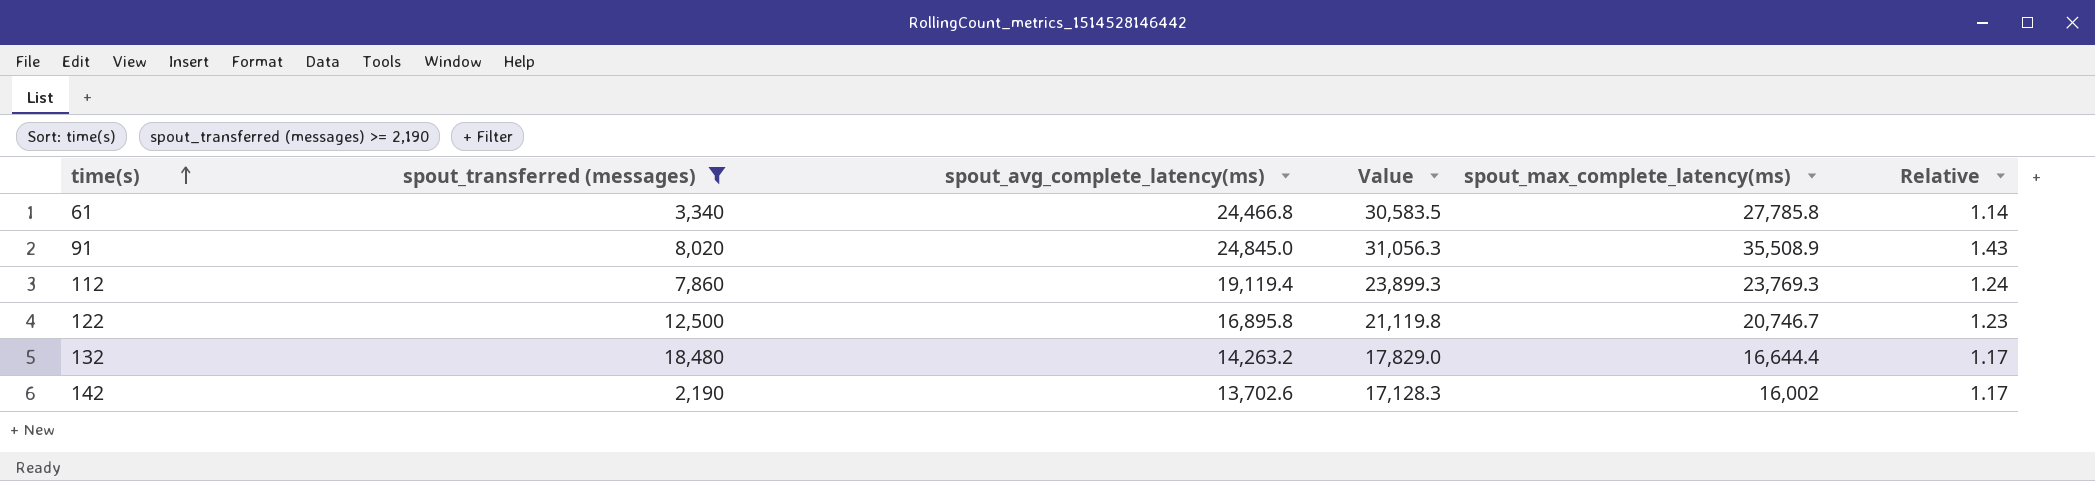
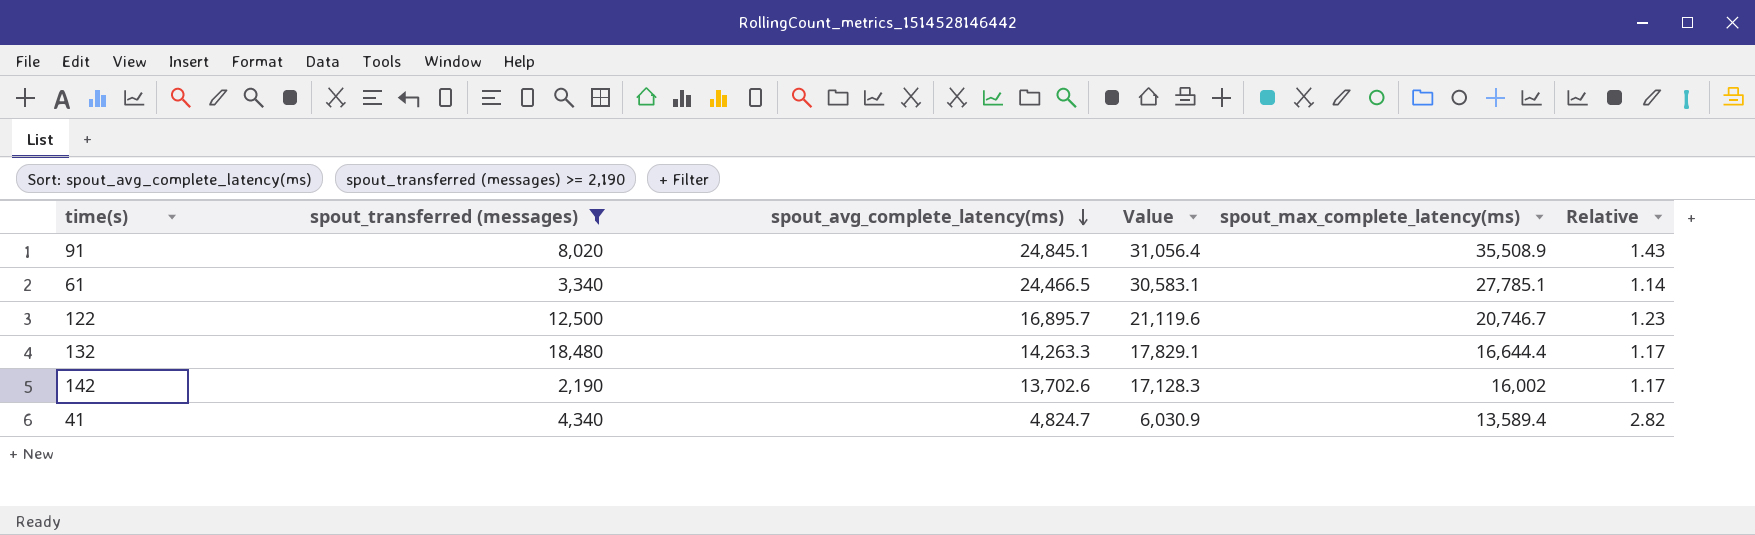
row order: time(s) ascending -> spout_avg_complete_latency(ms) descending
row 112: 7,860 | 19,119.4 | 23,899.3 | 23,769.3 | 1.24 -> none
91 | spout_avg_complete_latency(ms): 24,845.0 -> 24,845.1
91 | Value: 31,056.3 -> 31,056.4
61 | spout_avg_complete_latency(ms): 24,466.8 -> 24,466.5
61 | Value: 30,583.5 -> 30,583.1
61 | spout_max_complete_latency(ms): 27,785.8 -> 27,785.1
122 | spout_avg_complete_latency(ms): 16,895.8 -> 16,895.7
122 | Value: 21,119.8 -> 21,119.6
132 | spout_avg_complete_latency(ms): 14,263.2 -> 14,263.3
132 | Value: 17,829.0 -> 17,829.1
row 41: none -> 4,340 | 4,824.7 | 6,030.9 | 13,589.4 | 2.82

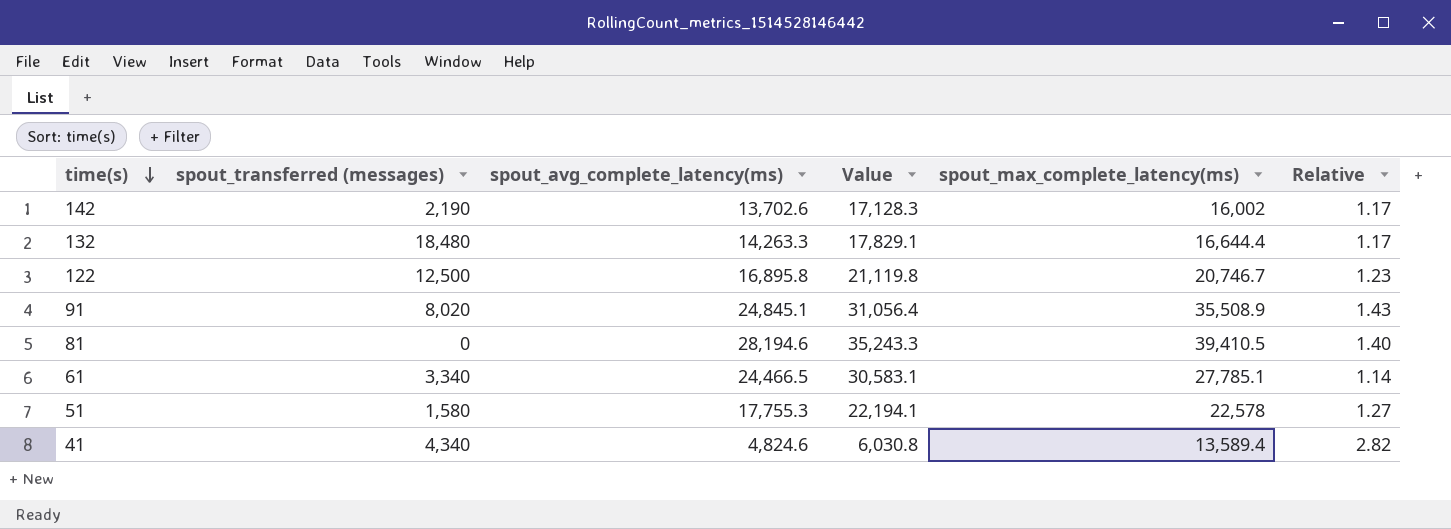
filter: spout_transferred (messages) >= 2,190 -> none
row order: spout_avg_complete_latency(ms) descending -> time(s) descending
122 | spout_avg_complete_latency(ms): 16,895.7 -> 16,895.8
122 | Value: 21,119.6 -> 21,119.8
41 | spout_avg_complete_latency(ms): 4,824.7 -> 4,824.6
41 | Value: 6,030.9 -> 6,030.8

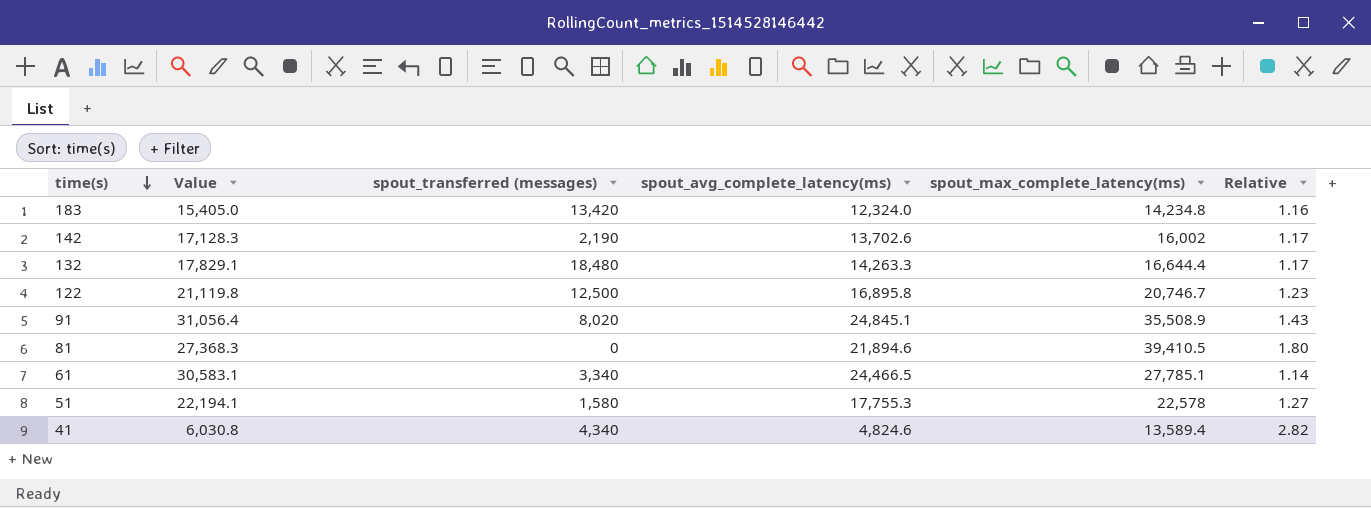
column Value | position: 4 -> 2
row 183: none -> 15,405.0 | 13,420 | 12,324.0 | 14,234.8 | 1.16
81 | Value: 35,243.3 -> 27,368.3
81 | spout_avg_complete_latency(ms): 28,194.6 -> 21,894.6
81 | Relative: 1.40 -> 1.80

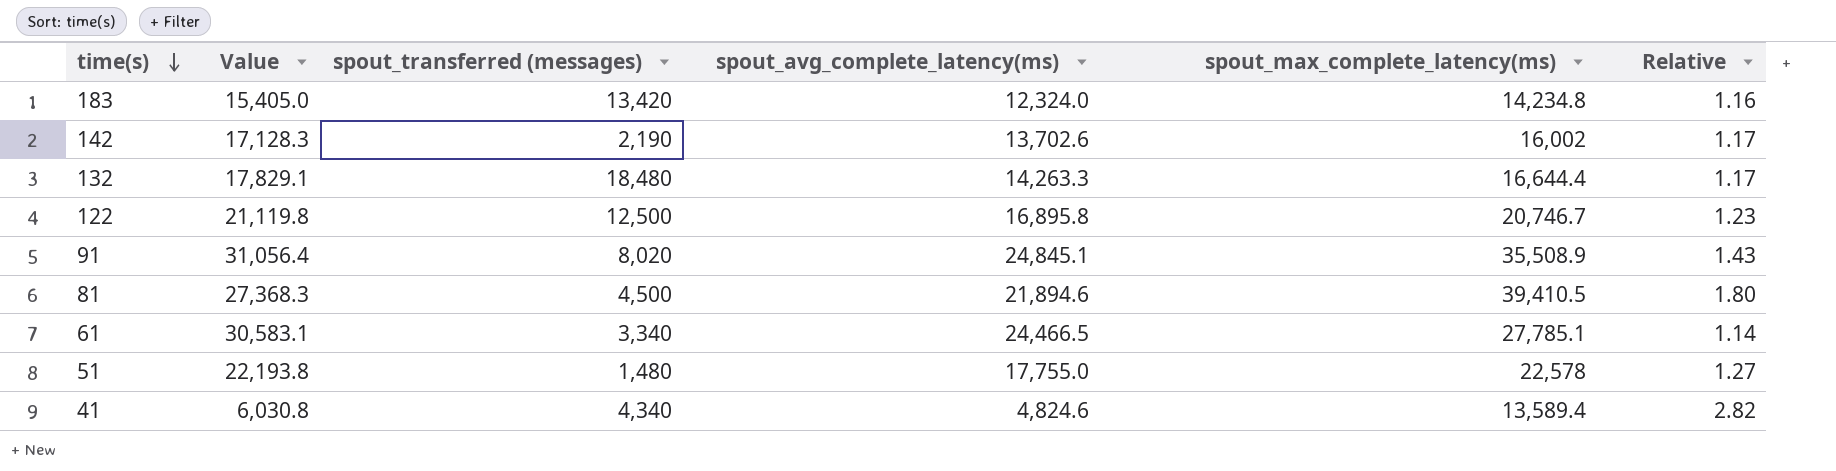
81 | spout_transferred (messages): 0 -> 4,500
51 | Value: 22,194.1 -> 22,193.8
51 | spout_transferred (messages): 1,580 -> 1,480
51 | spout_avg_complete_latency(ms): 17,755.3 -> 17,755.0

